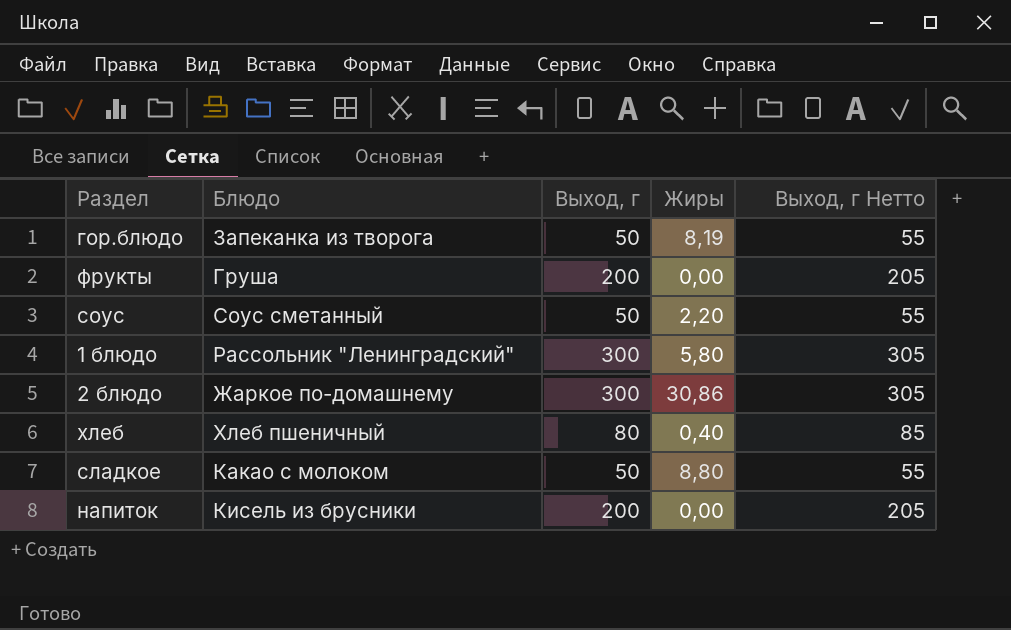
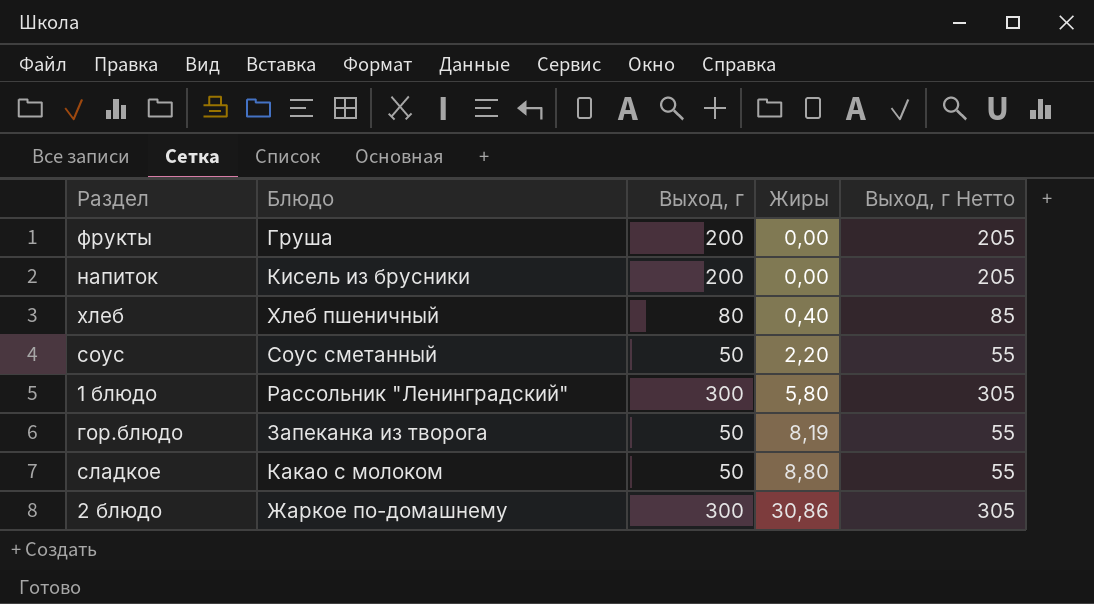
row order: none -> Жиры ascending

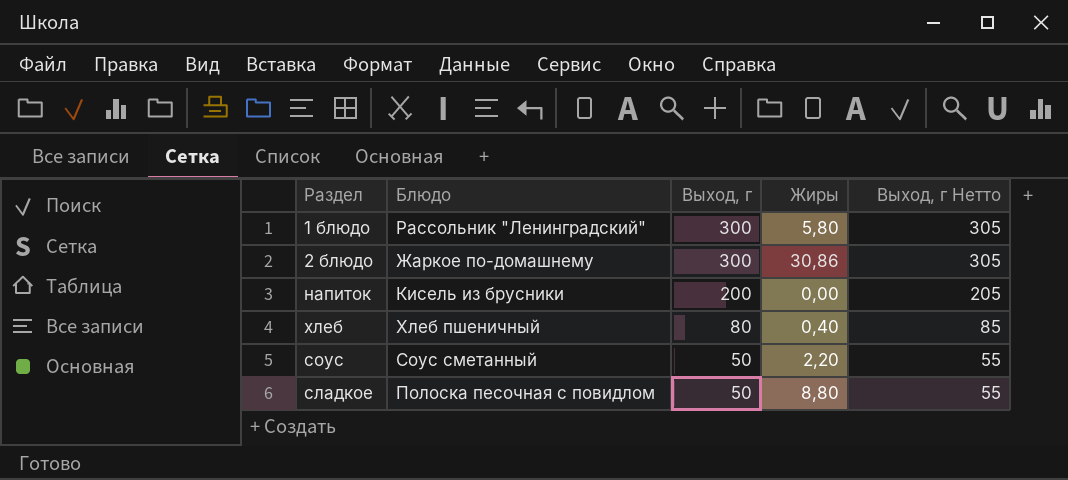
row order: Жиры ascending -> Выход, г descending
row фрукты: Груша | 200 | 0,00 | 205 -> none
row гор.блюдо: Запеканка из творога | 50 | 8,19 | 55 -> none
сладкое | Блюдо: Какао с молоком -> Полоска песочная с повидлом

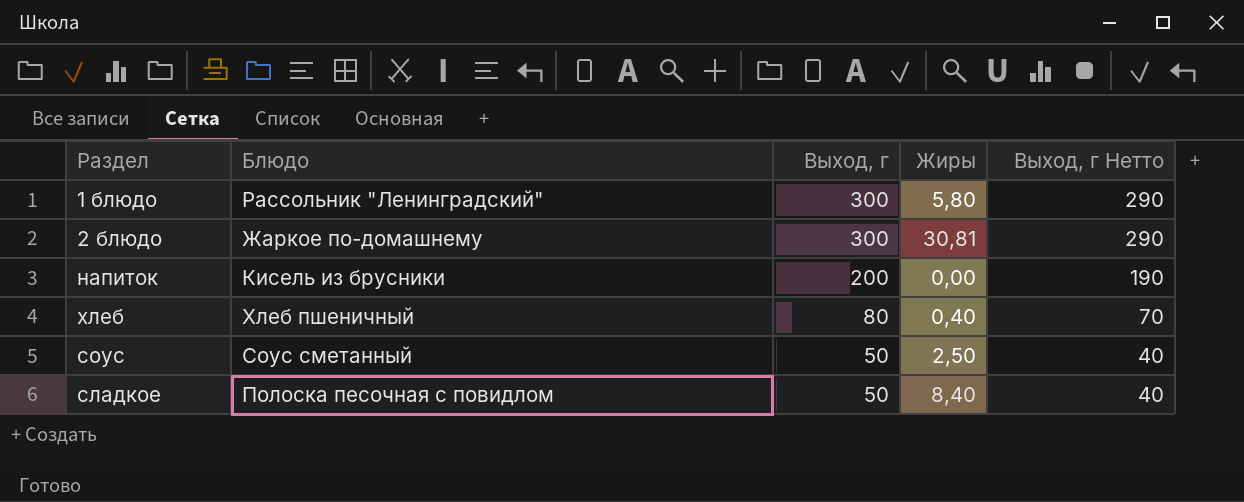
column Выход, г Нетто | formula: [Выход, г] + 5 -> [Выход, г] - 10
2 блюдо | Жиры: 30,86 -> 30,81
соус | Жиры: 2,20 -> 2,50
сладкое | Жиры: 8,80 -> 8,40

